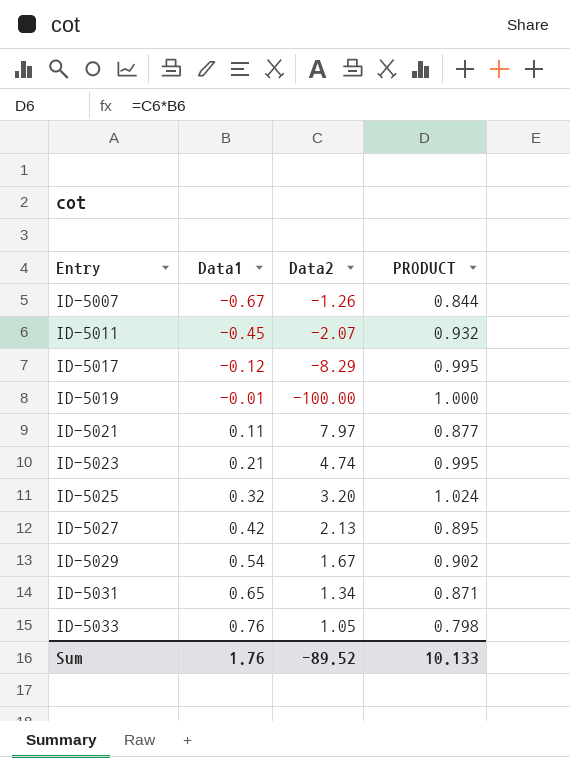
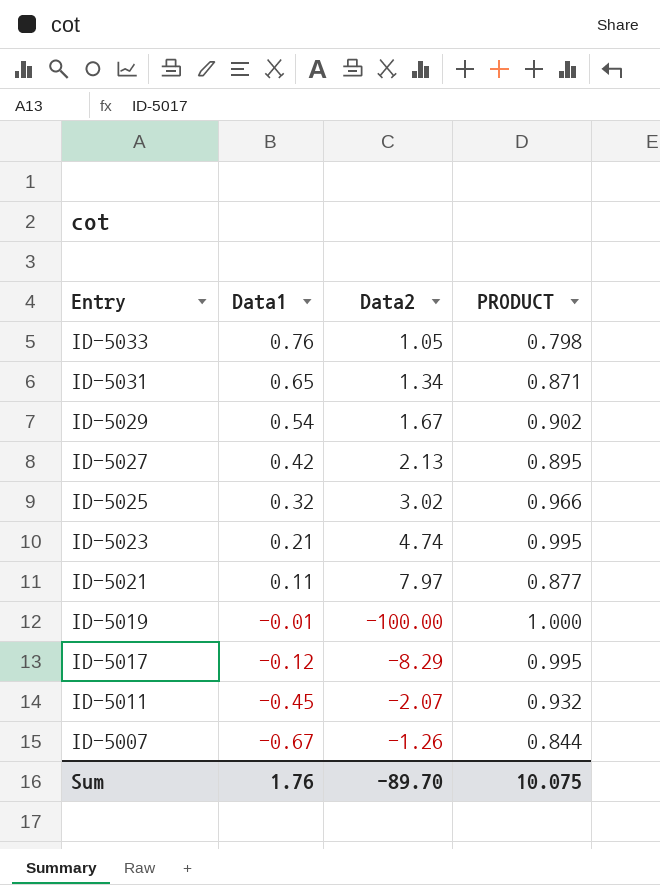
row order: Entry ascending -> Entry descending
ID-5025 | Data2: 3.20 -> 3.02
ID-5025 | PRODUCT: 1.024 -> 0.966
Sum | Data2: -89.52 -> -89.70
Sum | PRODUCT: 10.133 -> 10.075

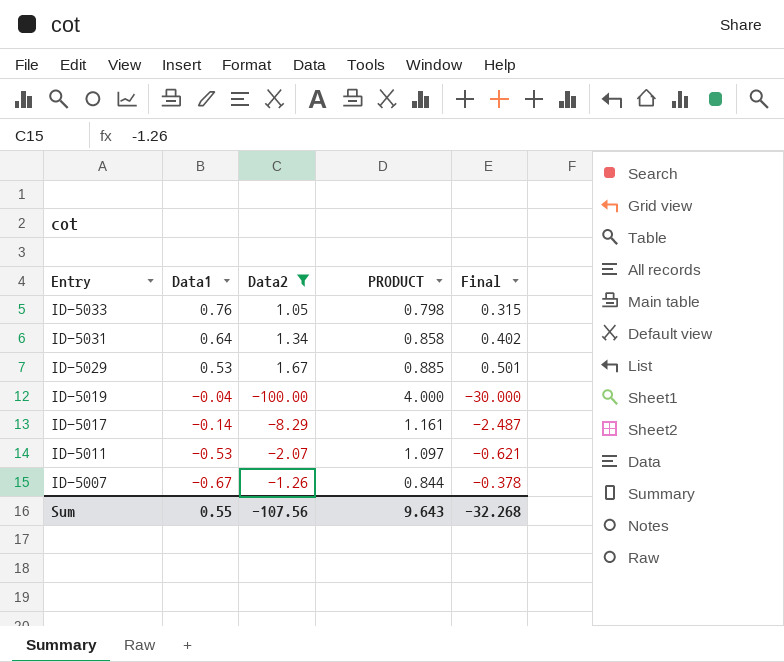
filter: none -> Data2 <= 1.67
column Final | formula: none -> [Data2] * 0.3
ID-5031 | Data1: 0.65 -> 0.64
ID-5031 | PRODUCT: 0.871 -> 0.858
ID-5029 | Data1: 0.54 -> 0.53
ID-5029 | PRODUCT: 0.902 -> 0.885
ID-5019 | Data1: -0.01 -> -0.04
ID-5019 | PRODUCT: 1.000 -> 4.000
ID-5017 | Data1: -0.12 -> -0.14
ID-5017 | PRODUCT: 0.995 -> 1.161
ID-5011 | Data1: -0.45 -> -0.53
ID-5011 | PRODUCT: 0.932 -> 1.097
Sum | Data1: 1.76 -> 0.55
Sum | Data2: -89.70 -> -107.56
Sum | PRODUCT: 10.075 -> 9.643

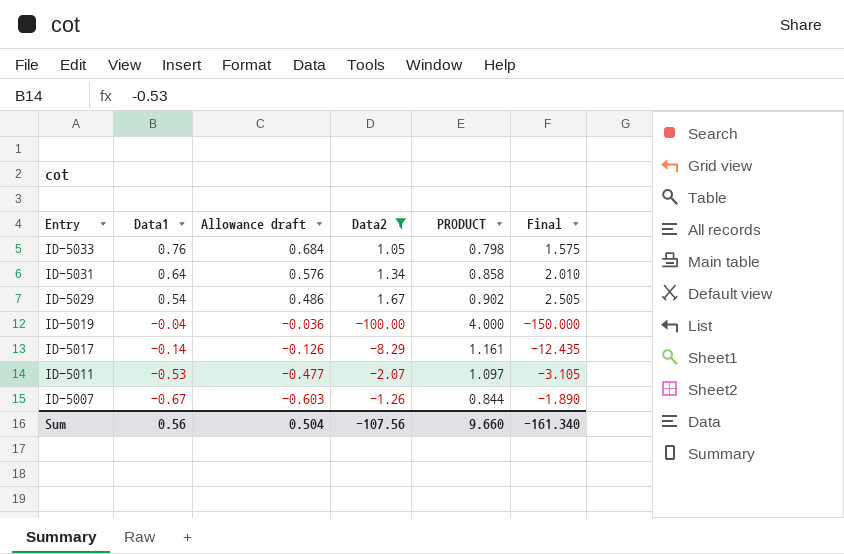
column Allowance draft | formula: none -> [Data1] * 0.9
column Final | formula: [Data2] * 0.3 -> [Data2] * 1.5
ID-5029 | Data1: 0.53 -> 0.54
ID-5029 | PRODUCT: 0.885 -> 0.902
Sum | Data1: 0.55 -> 0.56
Sum | PRODUCT: 9.643 -> 9.660
Sum | Final: -32.268 -> -161.340

